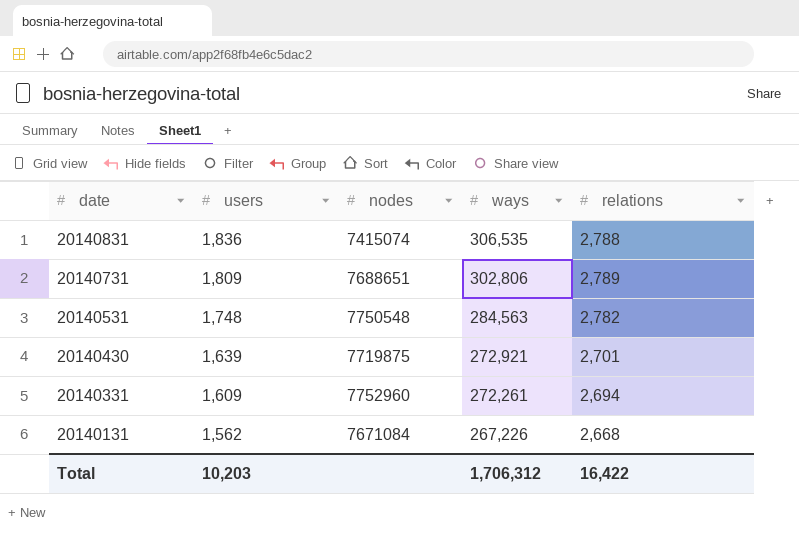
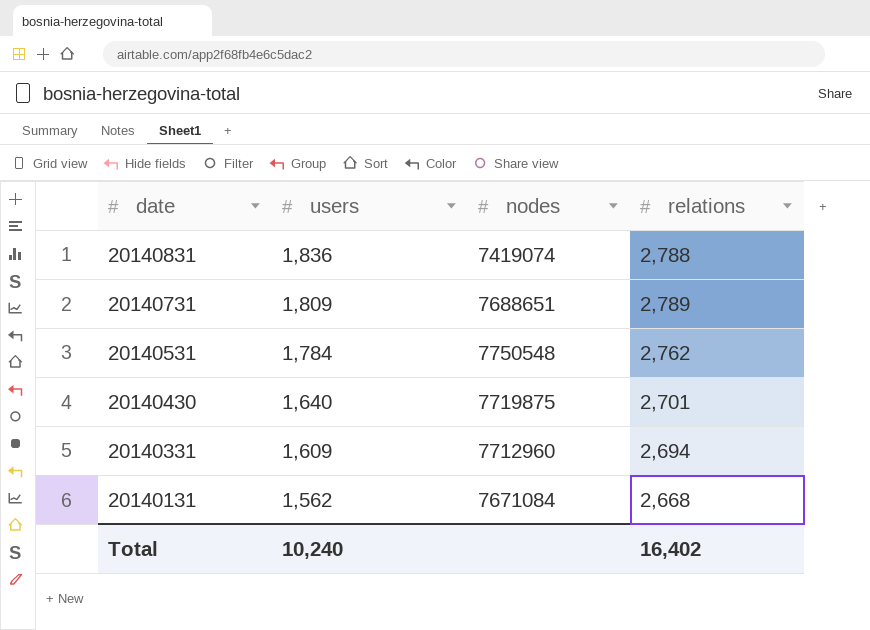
column ways | position: 4 -> none
20140831 | nodes: 7415074 -> 7419074
20140531 | users: 1,748 -> 1,784
20140531 | relations: 2,782 -> 2,762
20140430 | users: 1,639 -> 1,640
20140331 | nodes: 7752960 -> 7712960
Total | users: 10,203 -> 10,240
Total | relations: 16,422 -> 16,402

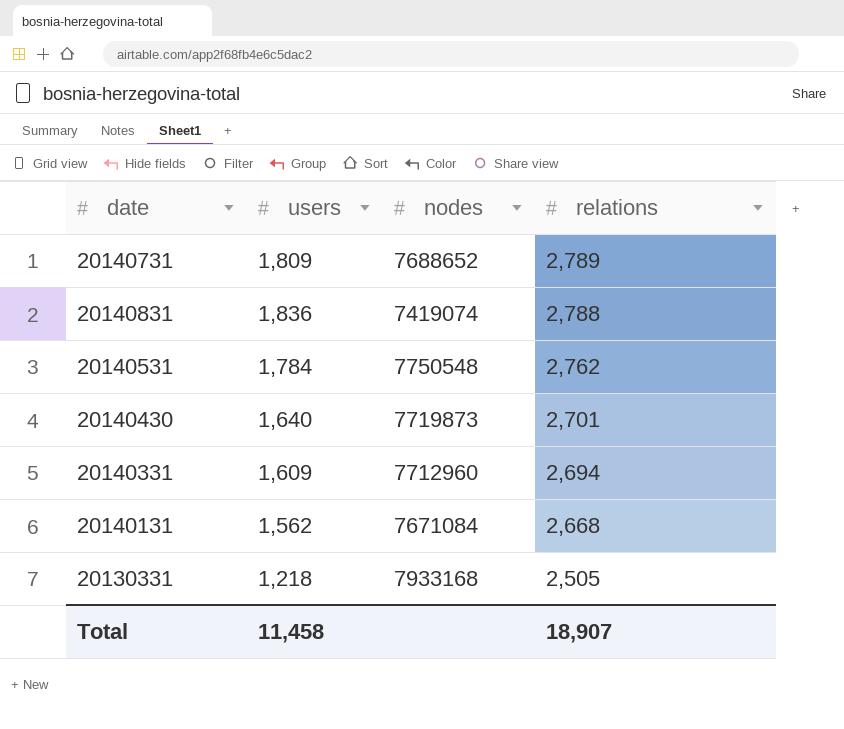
row order: date descending -> relations descending
20140731 | nodes: 7688651 -> 7688652
20140430 | nodes: 7719875 -> 7719873
row 20130331: none -> 1,218 | 7933168 | 2,505
Total | users: 10,240 -> 11,458
Total | relations: 16,402 -> 18,907

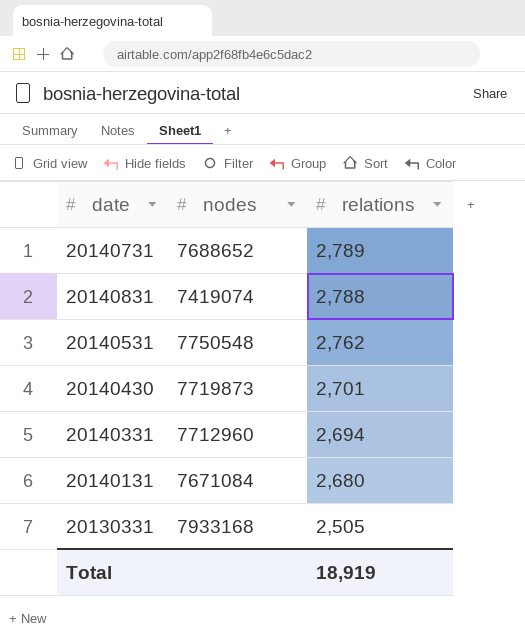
column users | position: 2 -> none
20140131 | relations: 2,668 -> 2,680
Total | relations: 18,907 -> 18,919

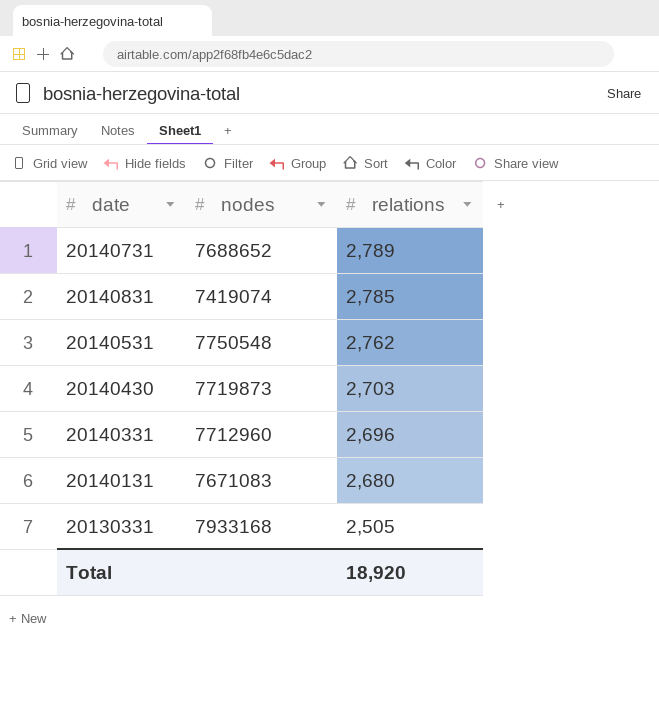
20140831 | relations: 2,788 -> 2,785
20140430 | relations: 2,701 -> 2,703
20140331 | relations: 2,694 -> 2,696
20140131 | nodes: 7671084 -> 7671083
Total | relations: 18,919 -> 18,920

